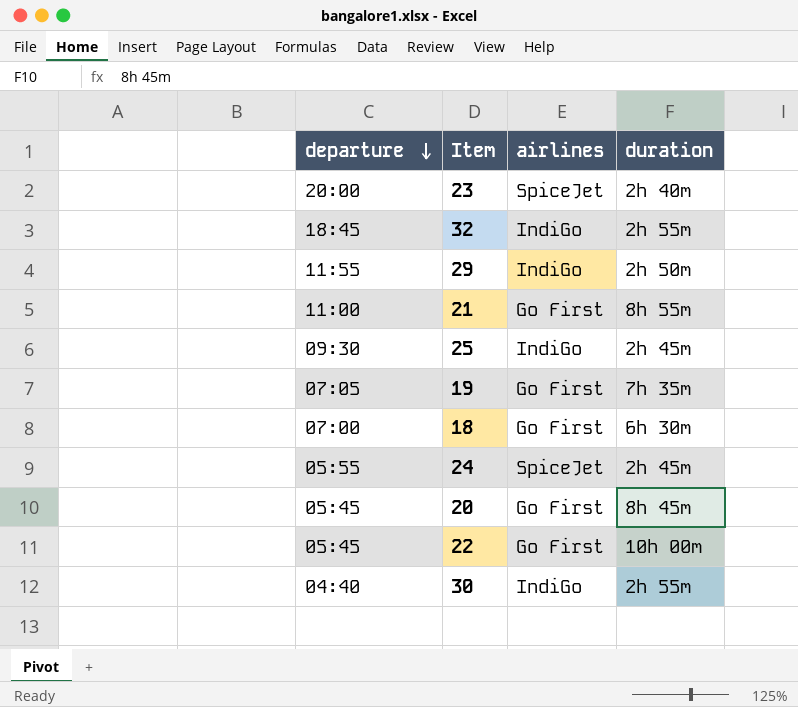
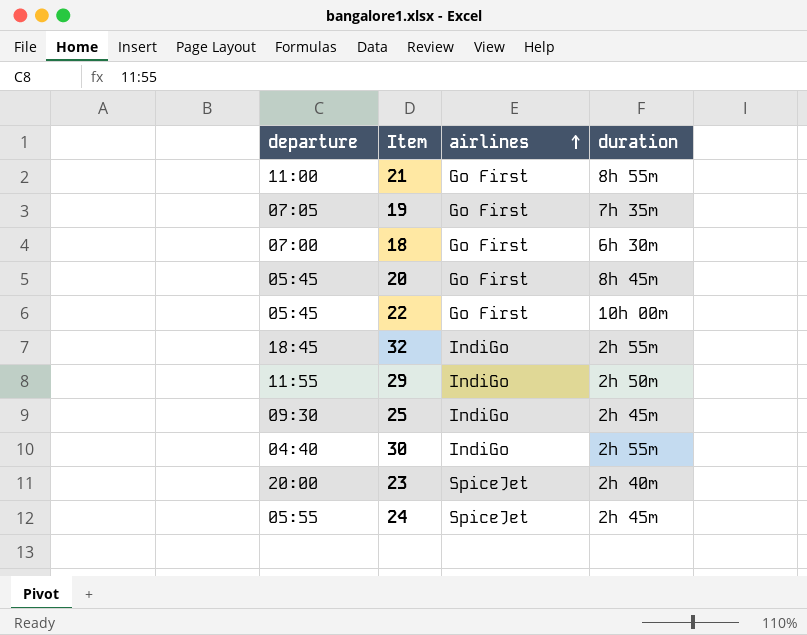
row order: departure descending -> airlines ascending

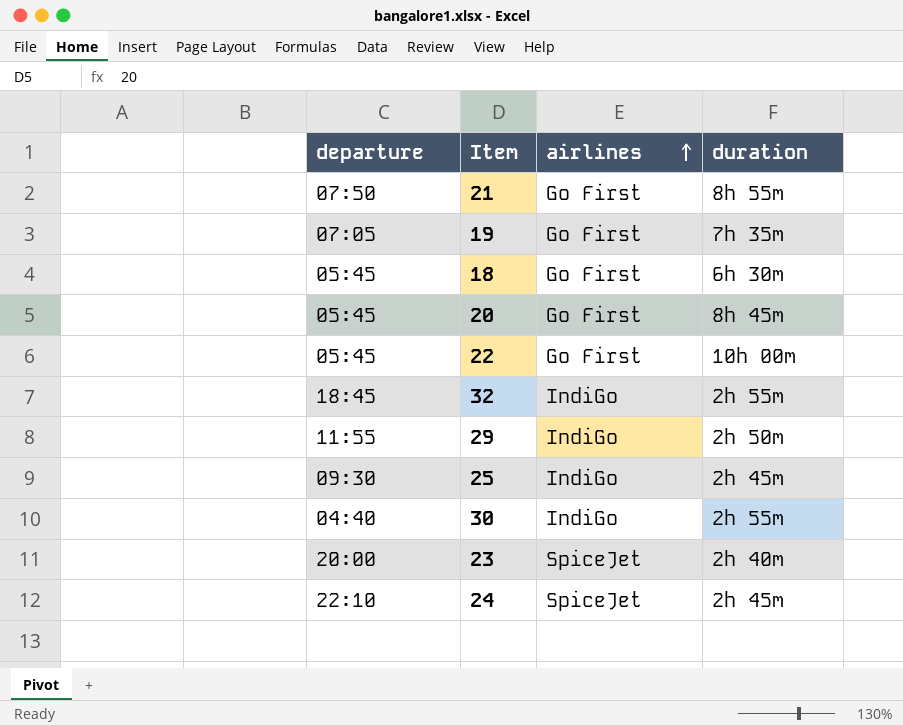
21 | departure: 11:00 -> 07:50
18 | departure: 07:00 -> 05:45
24 | departure: 05:55 -> 22:10

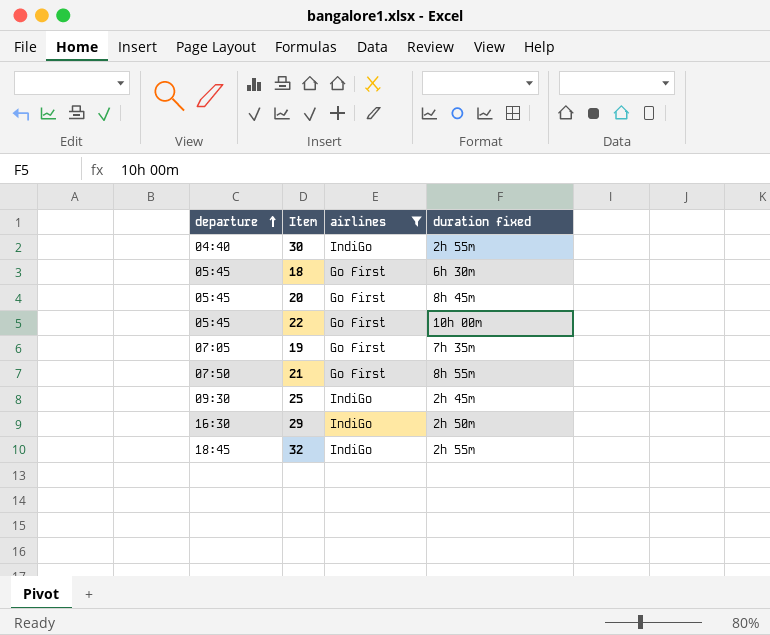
filter: none -> airlines != SpiceJet
row order: airlines ascending -> departure ascending
column name: duration -> duration fixed
29 | departure: 11:55 -> 16:30

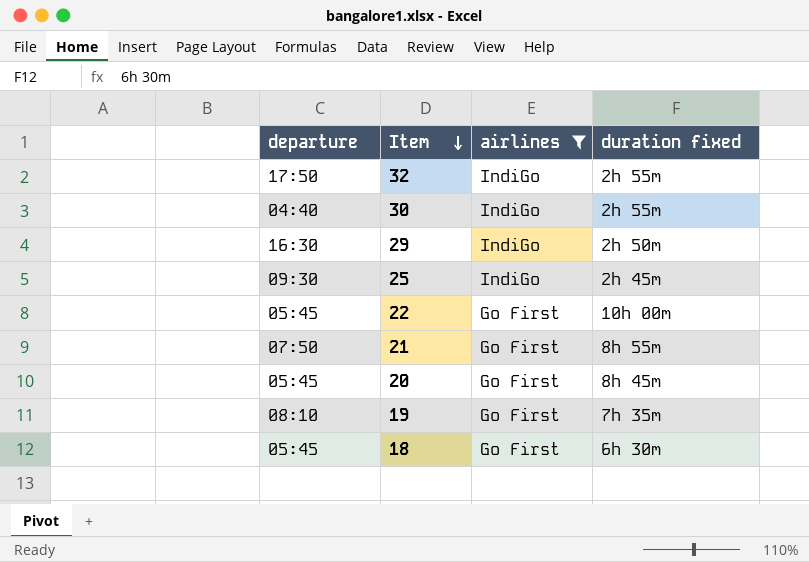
row order: departure ascending -> Item descending
32 | departure: 18:45 -> 17:50
19 | departure: 07:05 -> 08:10

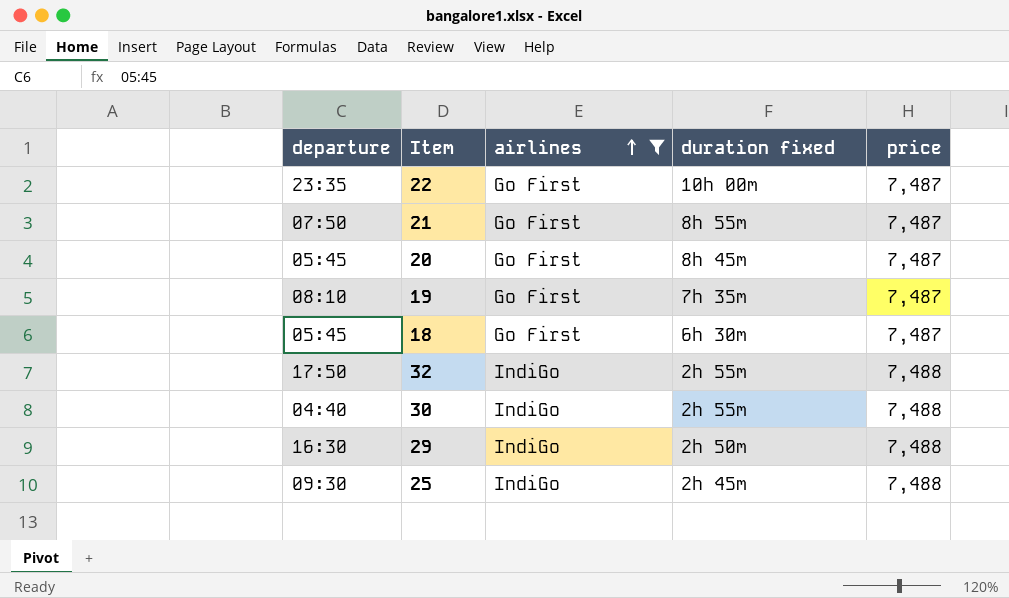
row order: Item descending -> airlines ascending
column price | position: none -> 5
22 | departure: 05:45 -> 23:35

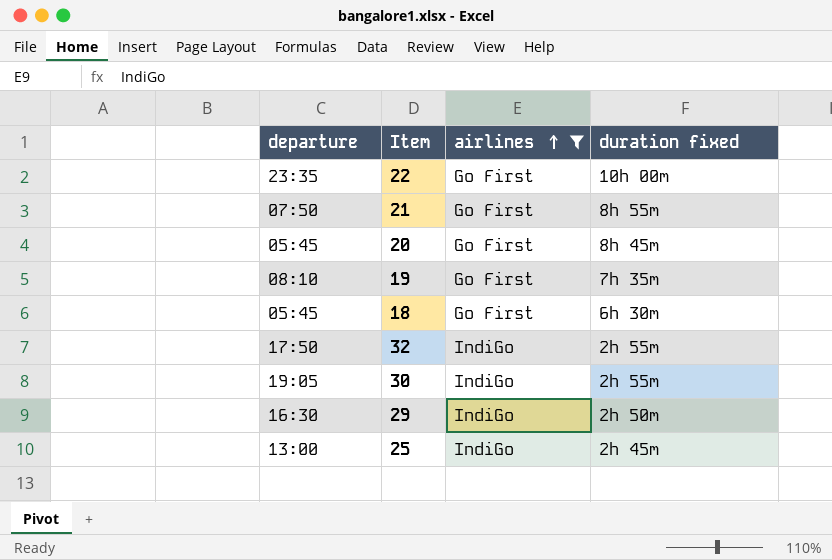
column price | position: 5 -> none
30 | departure: 04:40 -> 19:05
25 | departure: 09:30 -> 13:00

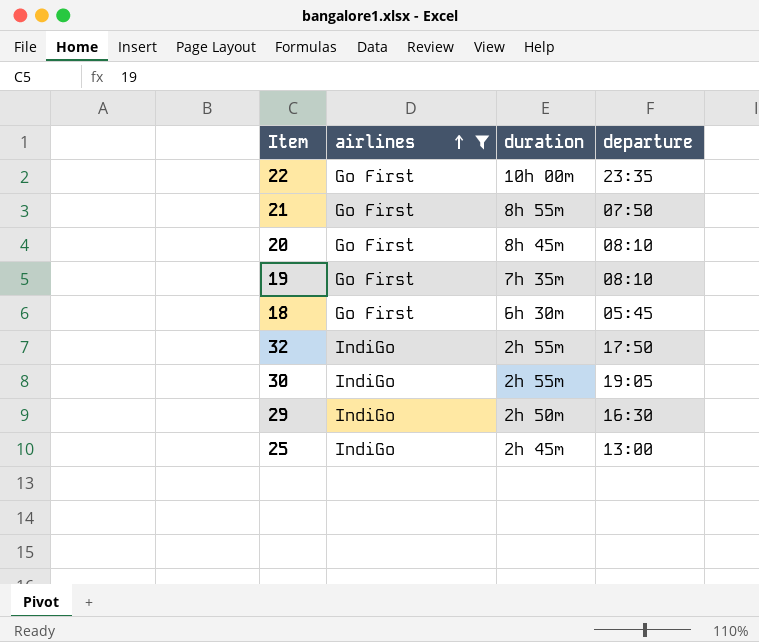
column name: duration fixed -> duration
column departure | position: 1 -> 4
20 | departure: 05:45 -> 08:10

